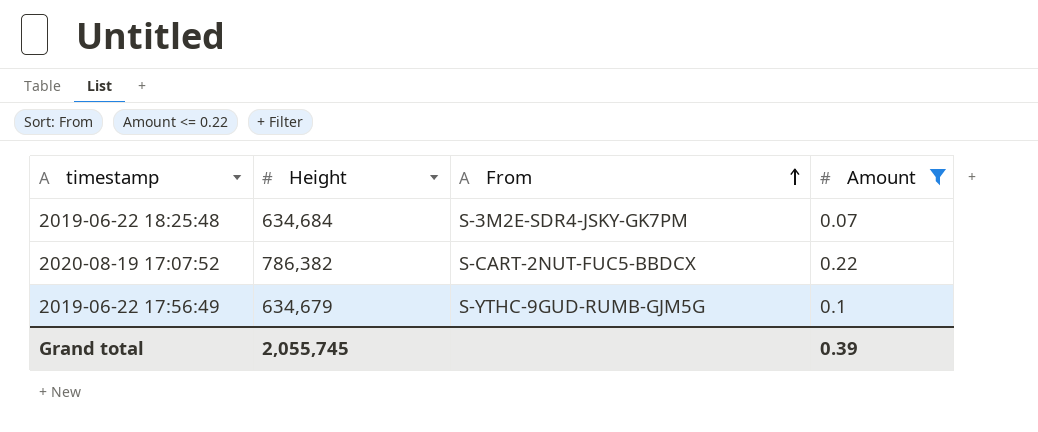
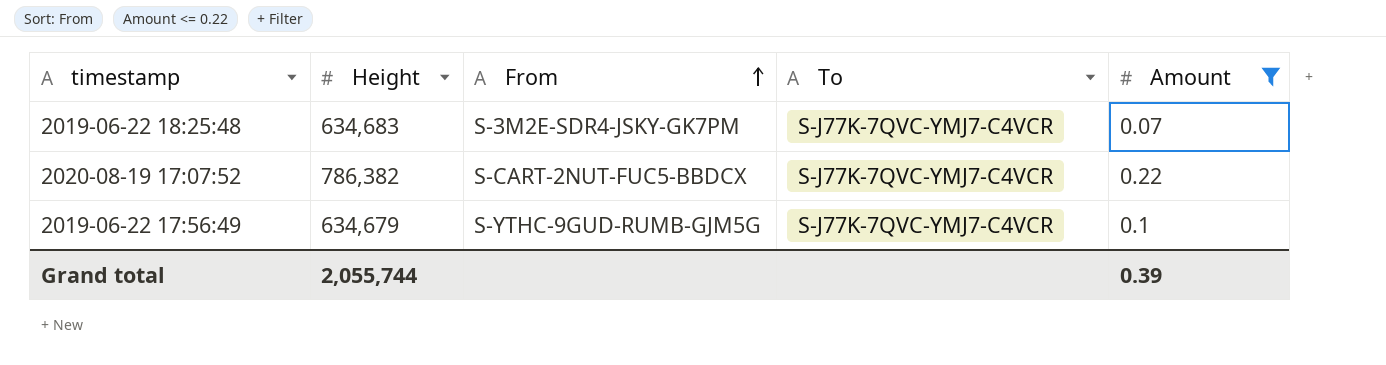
column To | position: none -> 4
2019-06-22 18:25:48 | Height: 634,684 -> 634,683
Grand total | Height: 2,055,745 -> 2,055,744

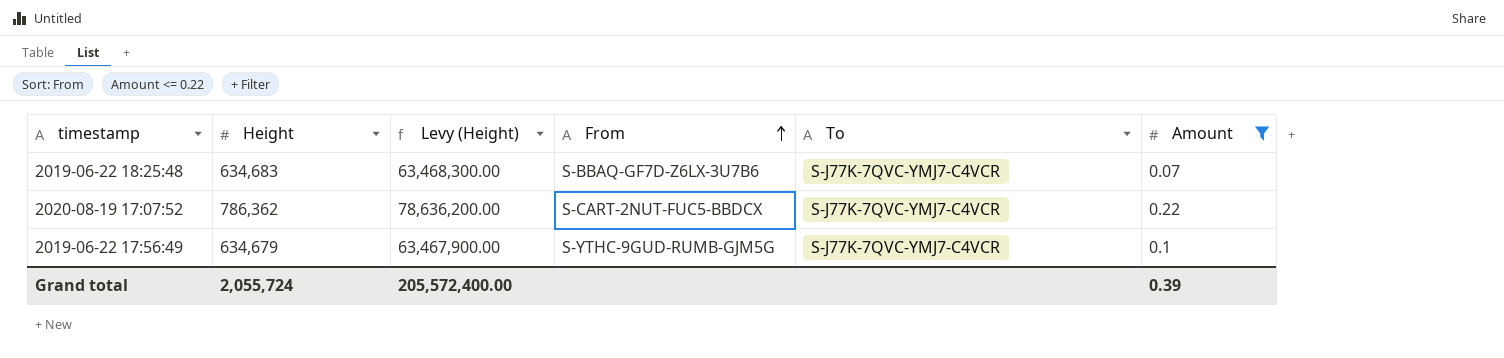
column Levy (Height) | formula: none -> [Height] * 100
2019-06-22 18:25:48 | From: S-3M2E-SDR4-JSKY-GK7PM -> S-BBAQ-GF7D-Z6LX-3U7B6
2020-08-19 17:07:52 | Height: 786,382 -> 786,362
Grand total | Height: 2,055,744 -> 2,055,724

